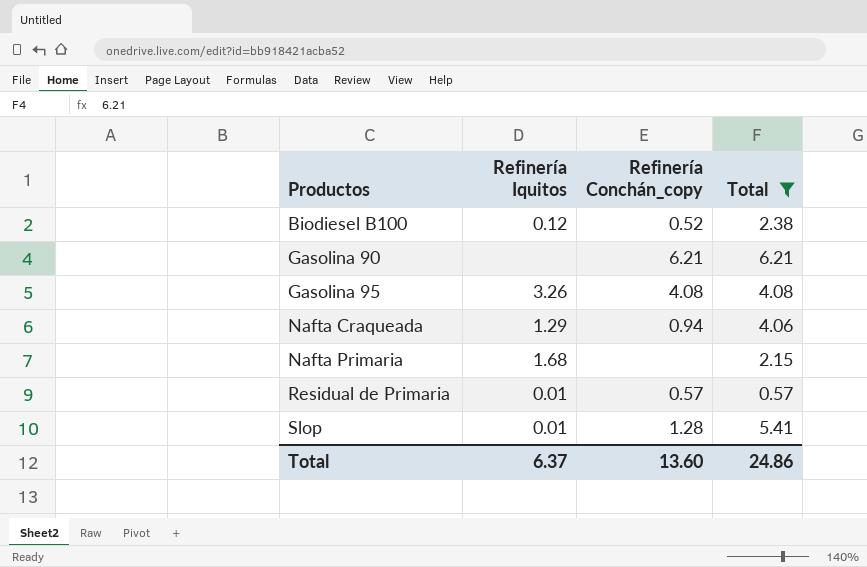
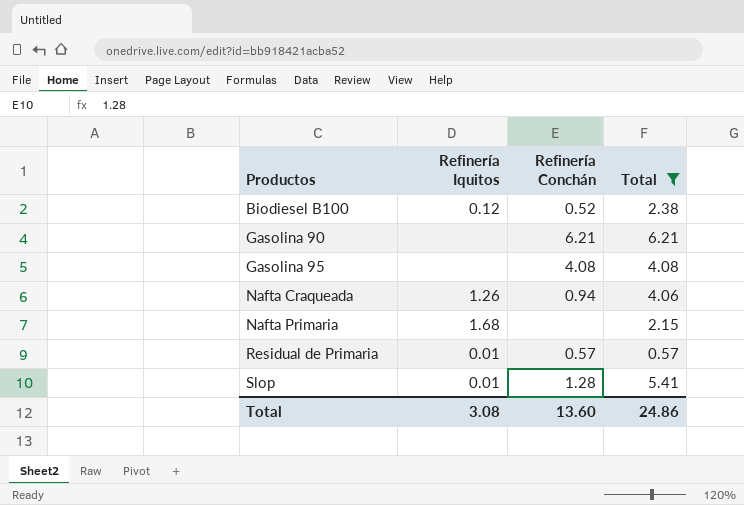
column name: Refinería Conchán_copy -> Refinería Conchán
Gasolina 95 | Refinería Iquitos: 3.26 -> none
Nafta Craqueada | Refinería Iquitos: 1.29 -> 1.26
Total | Refinería Iquitos: 6.37 -> 3.08

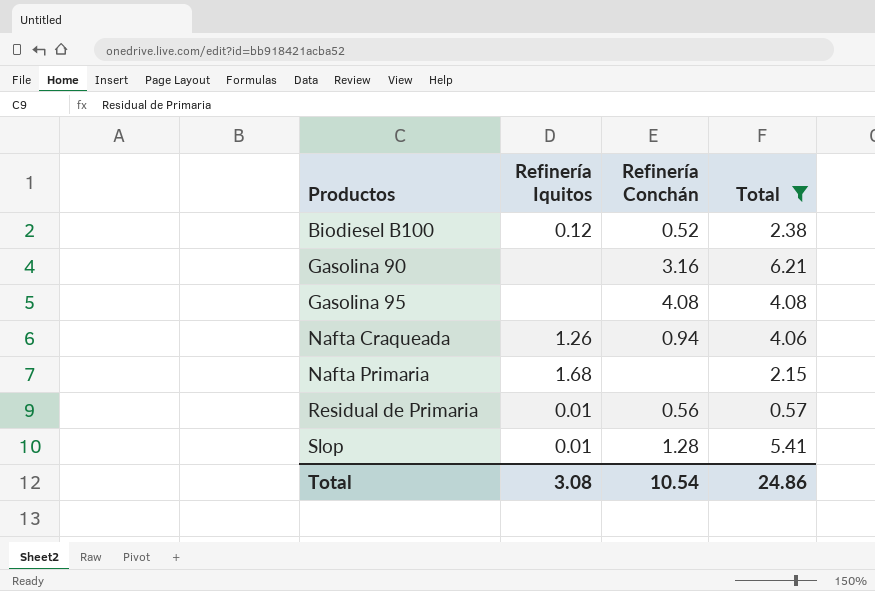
Gasolina 90 | Refinería Conchán: 6.21 -> 3.16
Residual de Primaria | Refinería Conchán: 0.57 -> 0.56
Total | Refinería Conchán: 13.60 -> 10.54

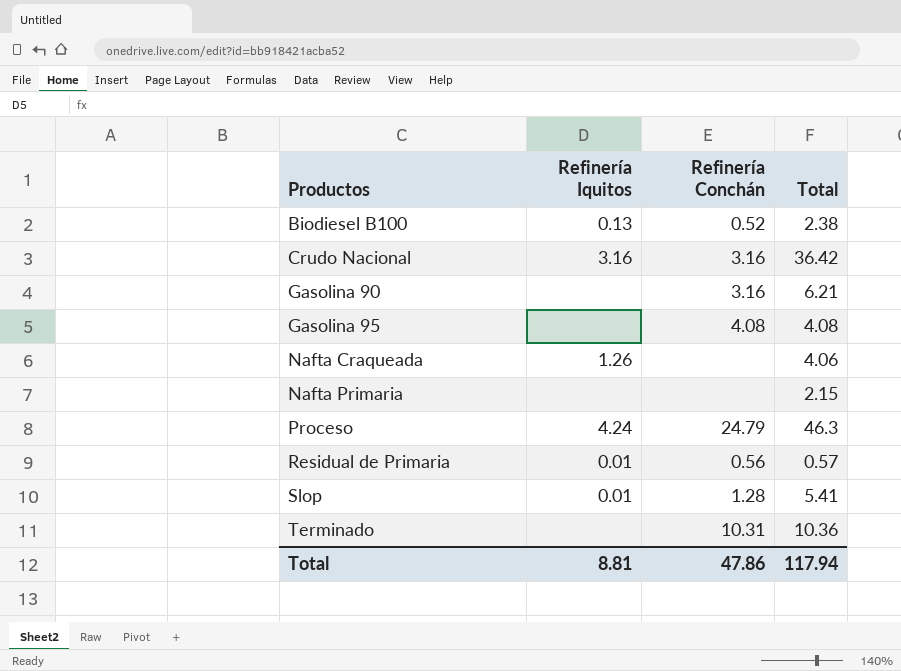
filter: Total <= 6.21 -> none
Biodiesel B100 | Refinería Iquitos: 0.12 -> 0.13
Nafta Craqueada | Refinería Conchán: 0.94 -> none
Nafta Primaria | Refinería Iquitos: 1.68 -> none
Total | Refinería Iquitos: 3.08 -> 8.81
Total | Refinería Conchán: 10.54 -> 47.86
Total | Total: 24.86 -> 117.94

